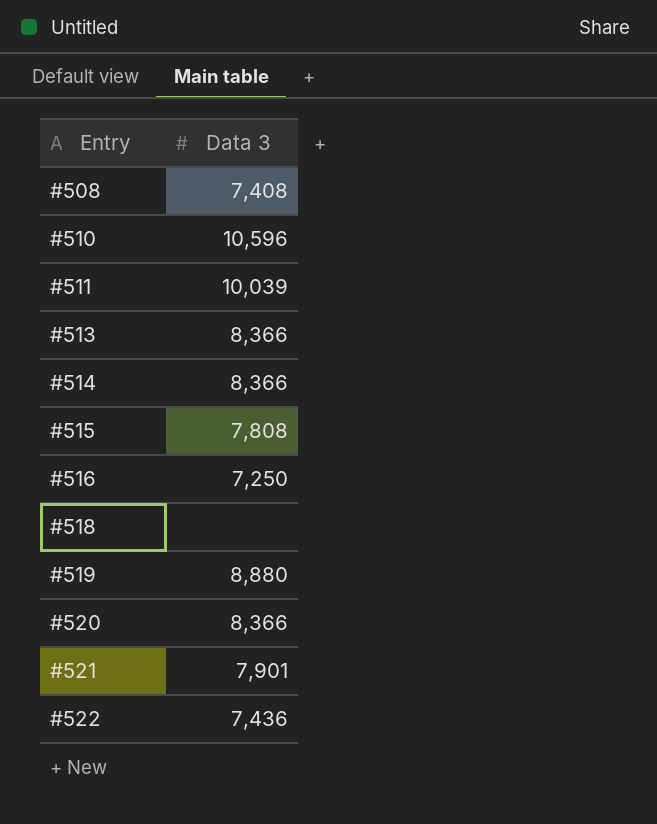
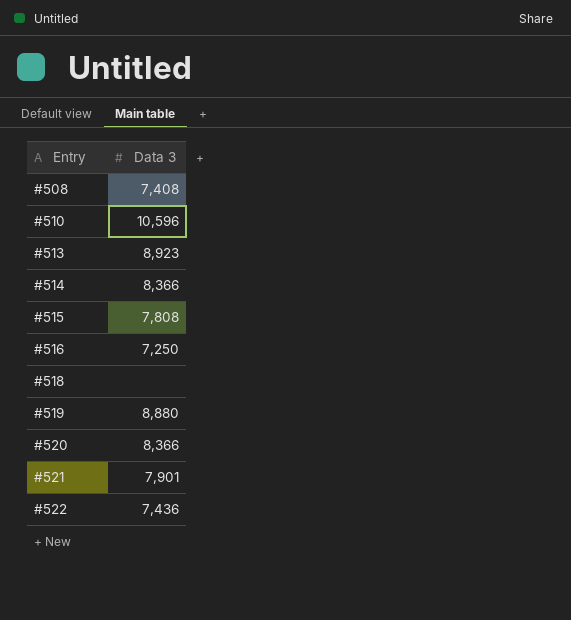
row #511: 10,039 -> none
#513 | Data 3: 8,366 -> 8,923

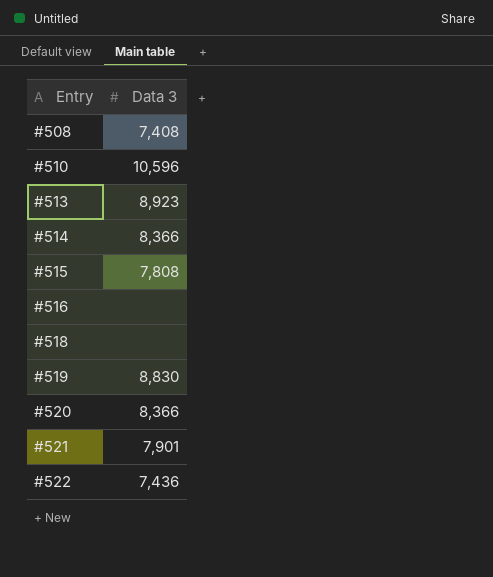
#516 | Data 3: 7,250 -> none
#519 | Data 3: 8,880 -> 8,830

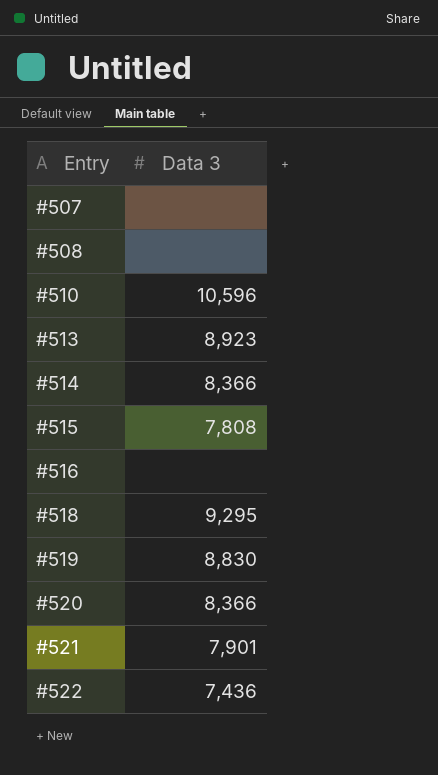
row #507: none -> none
#508 | Data 3: 7,408 -> none
#518 | Data 3: none -> 9,295

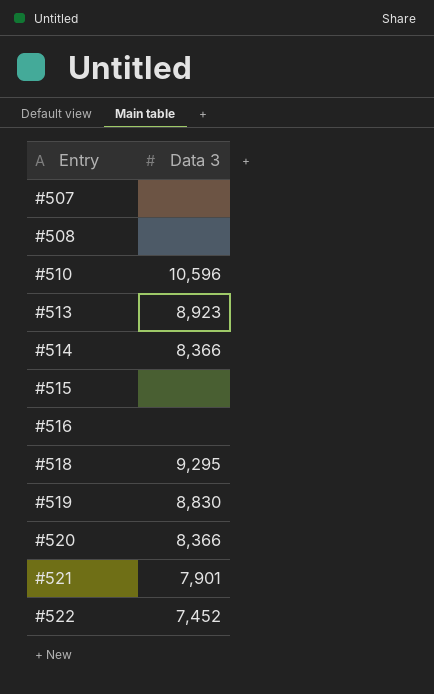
#515 | Data 3: 7,808 -> none
#522 | Data 3: 7,436 -> 7,452

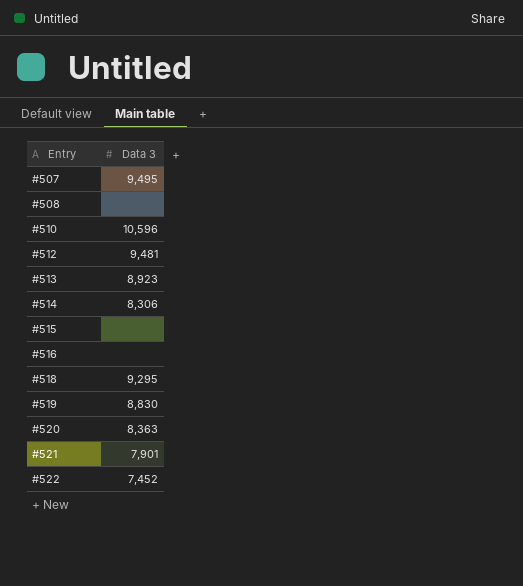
#507 | Data 3: none -> 9,495
row #512: none -> 9,481
#514 | Data 3: 8,366 -> 8,306
#520 | Data 3: 8,366 -> 8,363

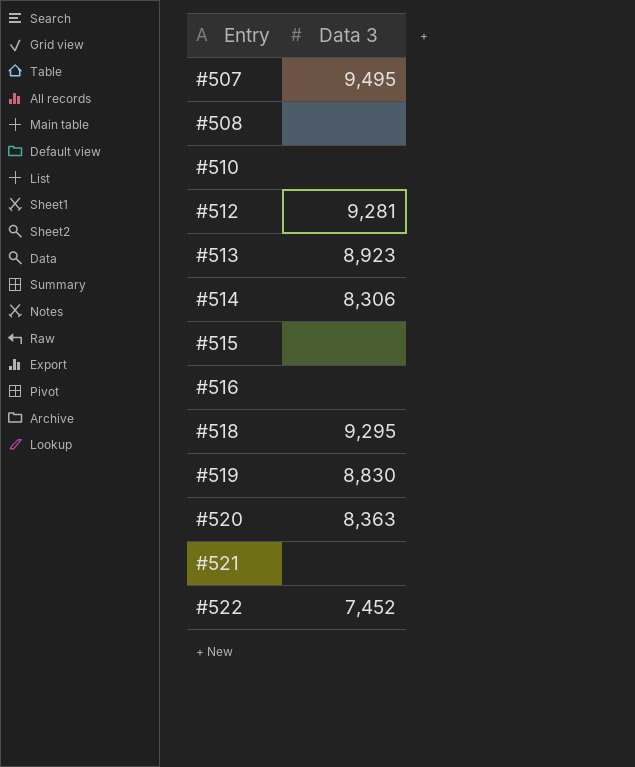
#510 | Data 3: 10,596 -> none
#512 | Data 3: 9,481 -> 9,281
#521 | Data 3: 7,901 -> none

